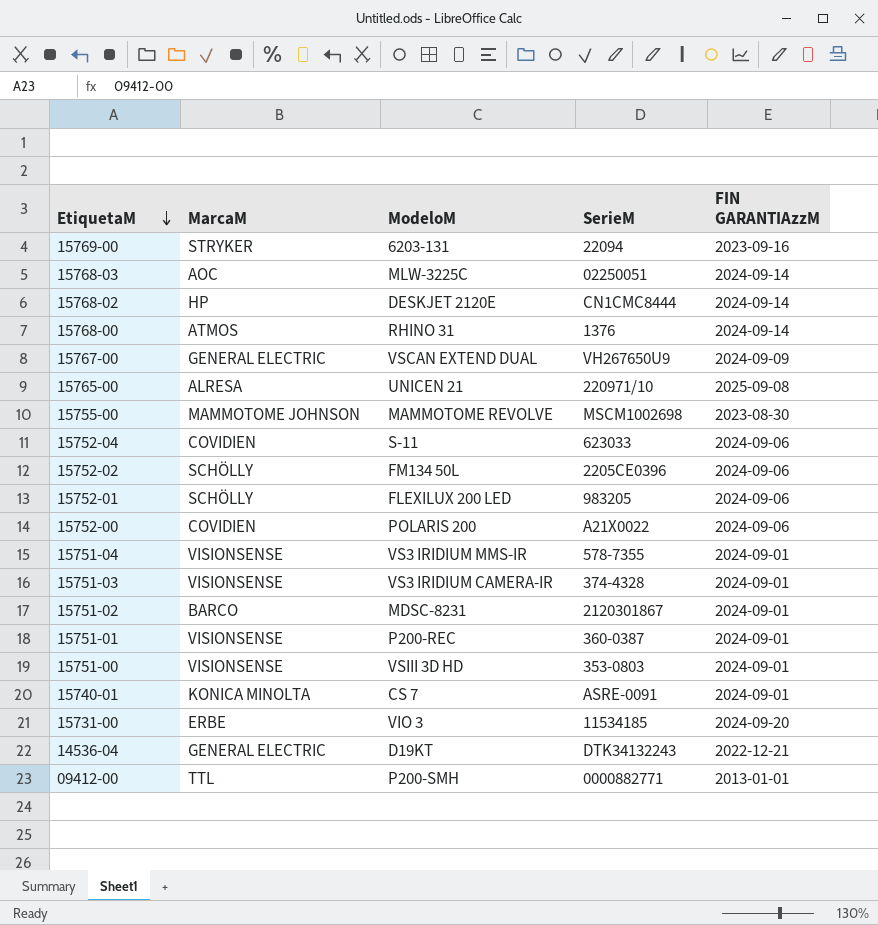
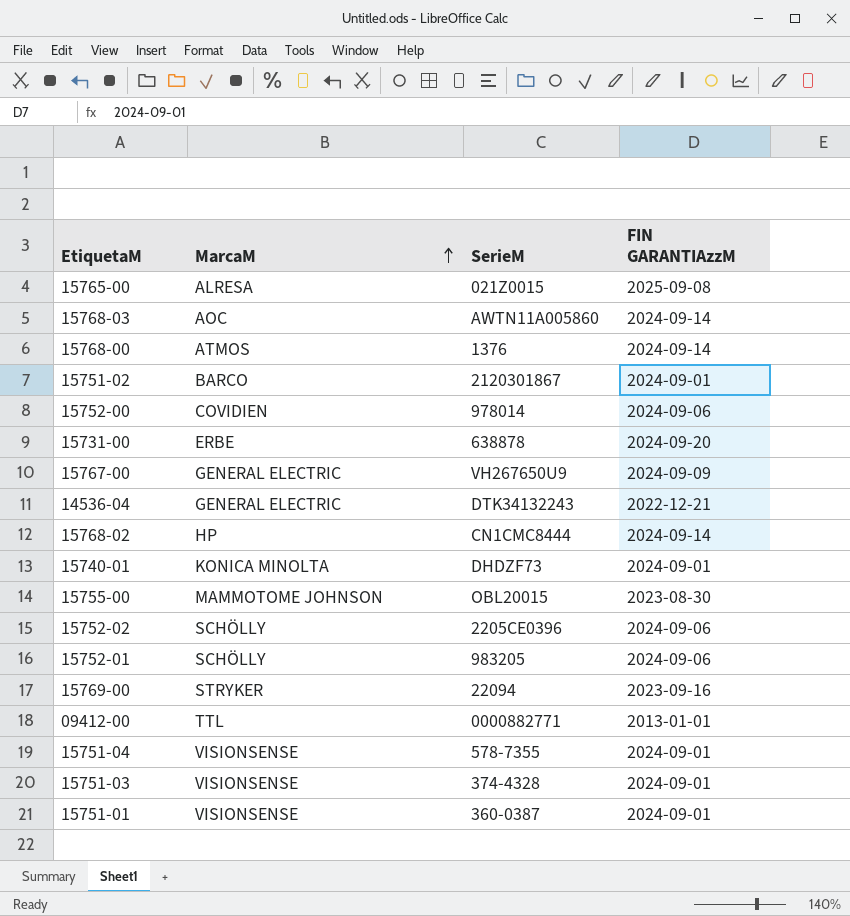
row order: EtiquetaM descending -> MarcaM ascending
column ModeloM | position: 3 -> none
row 15752-04: COVIDIEN | S-11 | 623033 | 2024-09-06 -> none
row 15751-00: VISIONSENSE | VSIII 3D HD | 353-0803 | 2024-09-01 -> none
15765-00 | SerieM: 220971/10 -> 021Z0015
15768-03 | SerieM: 02250051 -> AWTN11A005860
15752-00 | SerieM: A21X0022 -> 978014
15731-00 | SerieM: 11534185 -> 638878
15740-01 | SerieM: ASRE-0091 -> DHDZF73
15755-00 | SerieM: MSCM1002698 -> OBL20015

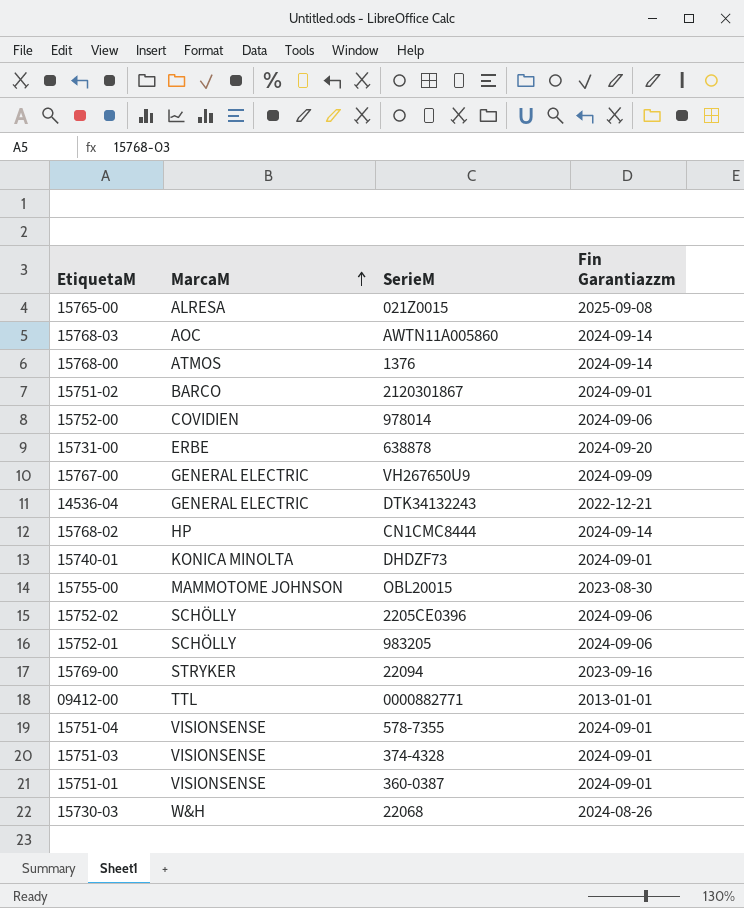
column name: FIN GARANTIAzzM -> Fin Garantiazzm
row 15730-03: none -> W&H | 22068 | 2024-08-26

